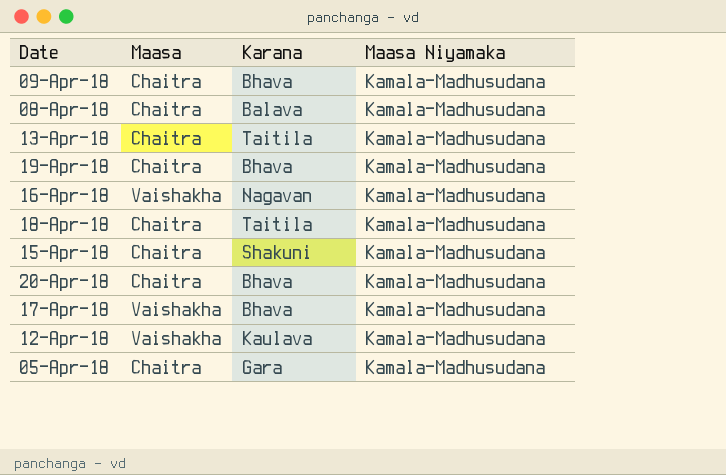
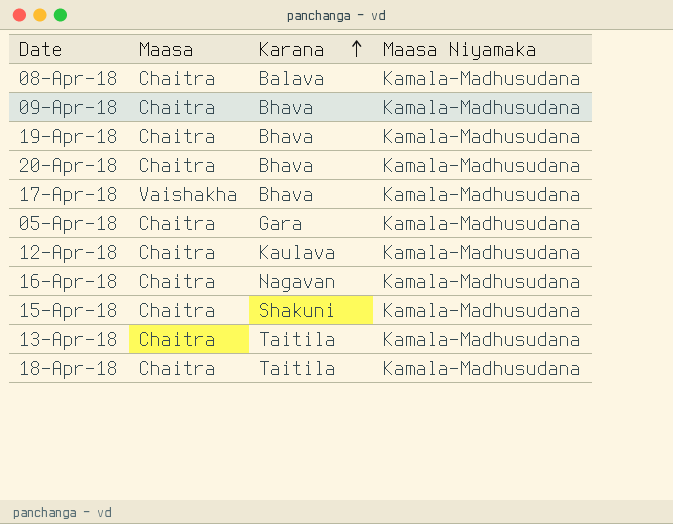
row order: none -> Karana ascending
12-Apr-18 | Maasa: Vaishakha -> Chaitra
16-Apr-18 | Maasa: Vaishakha -> Chaitra

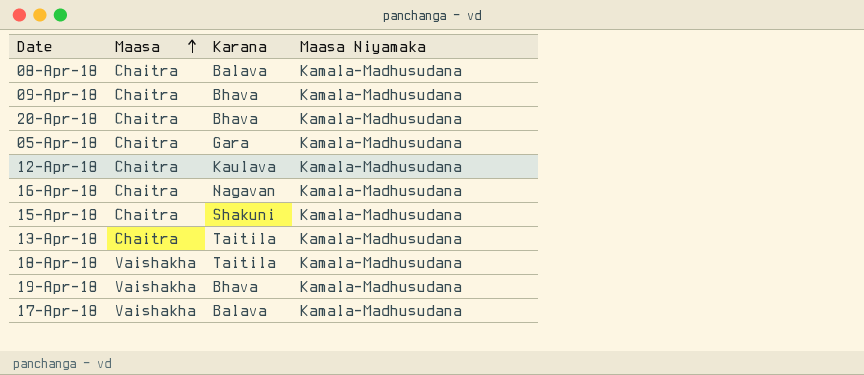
row order: Karana ascending -> Maasa ascending
18-Apr-18 | Maasa: Chaitra -> Vaishakha
19-Apr-18 | Maasa: Chaitra -> Vaishakha
17-Apr-18 | Karana: Bhava -> Balava

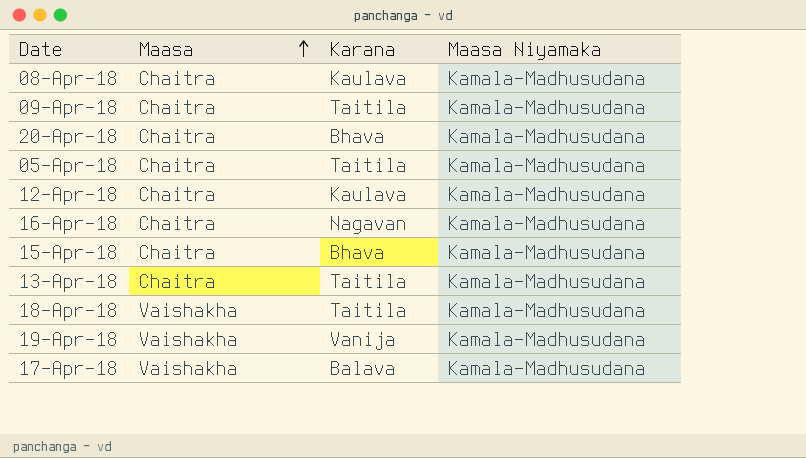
08-Apr-18 | Karana: Balava -> Kaulava
09-Apr-18 | Karana: Bhava -> Taitila
05-Apr-18 | Karana: Gara -> Taitila
15-Apr-18 | Karana: Shakuni -> Bhava
19-Apr-18 | Karana: Bhava -> Vanija

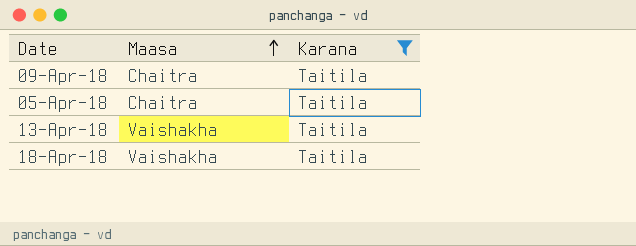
filter: none -> Karana = Taitila
column Maasa Niyamaka | position: 4 -> none
13-Apr-18 | Maasa: Chaitra -> Vaishakha

